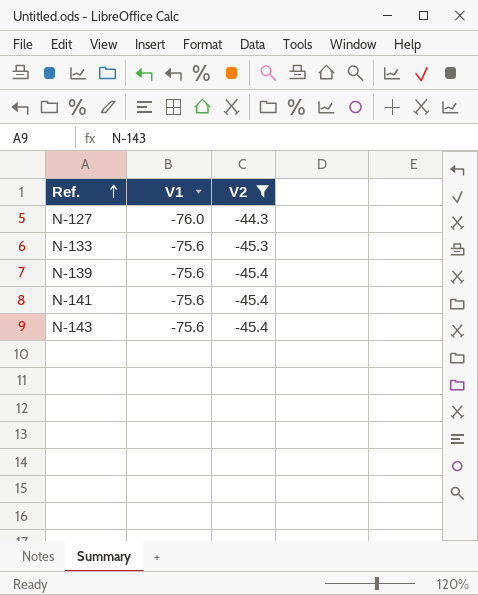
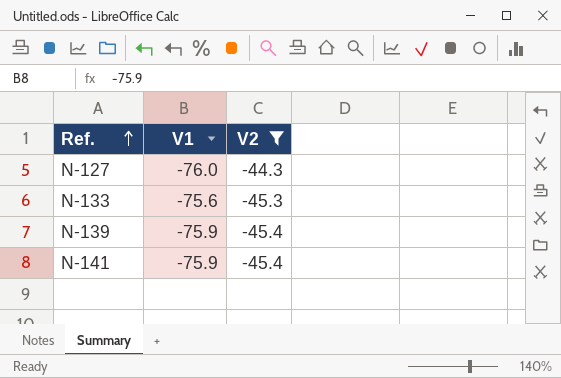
row N-143: -75.6 | -45.4 -> none
N-139 | V1: -75.6 -> -75.9
N-141 | V1: -75.6 -> -75.9

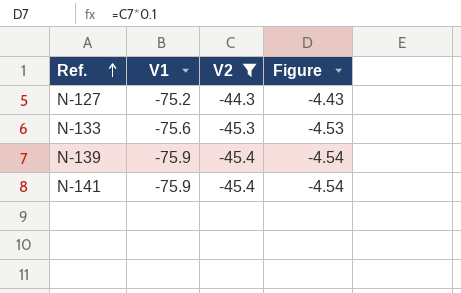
column Figure | formula: none -> [V2] * 0.1
N-127 | V1: -76.0 -> -75.2

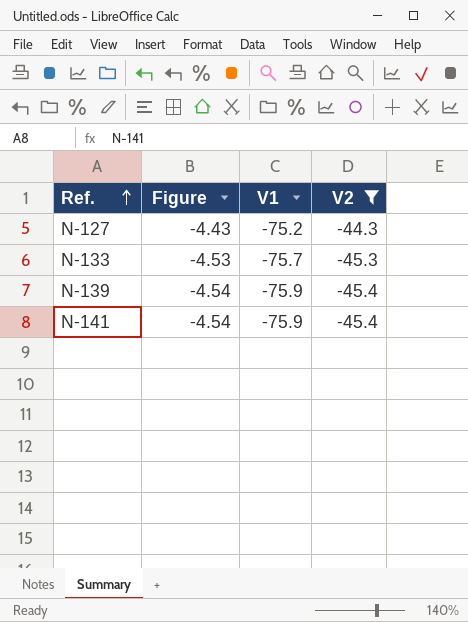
column Figure | position: 4 -> 2
N-133 | V1: -75.6 -> -75.7

